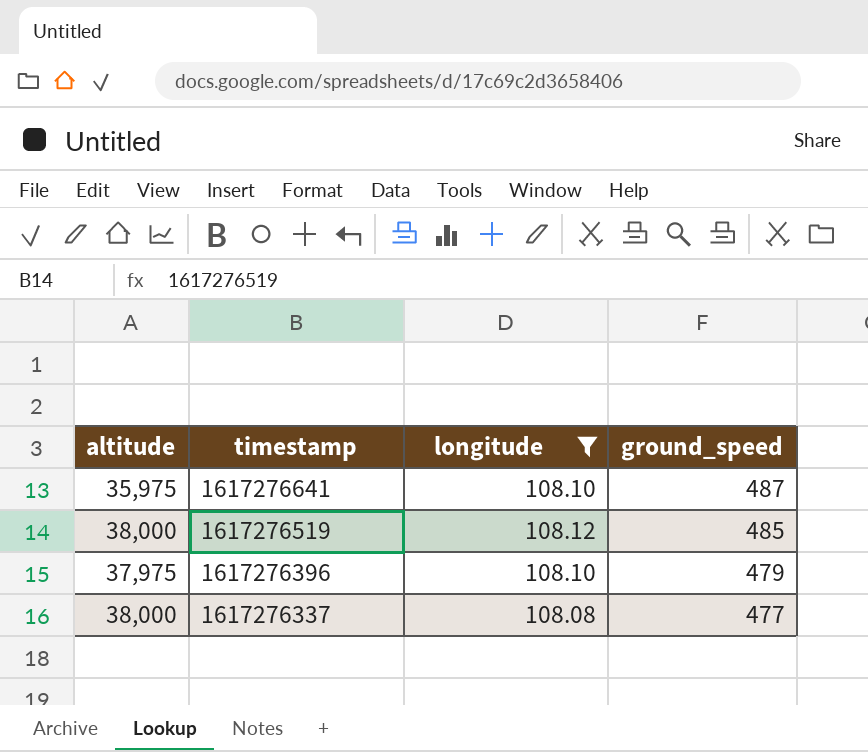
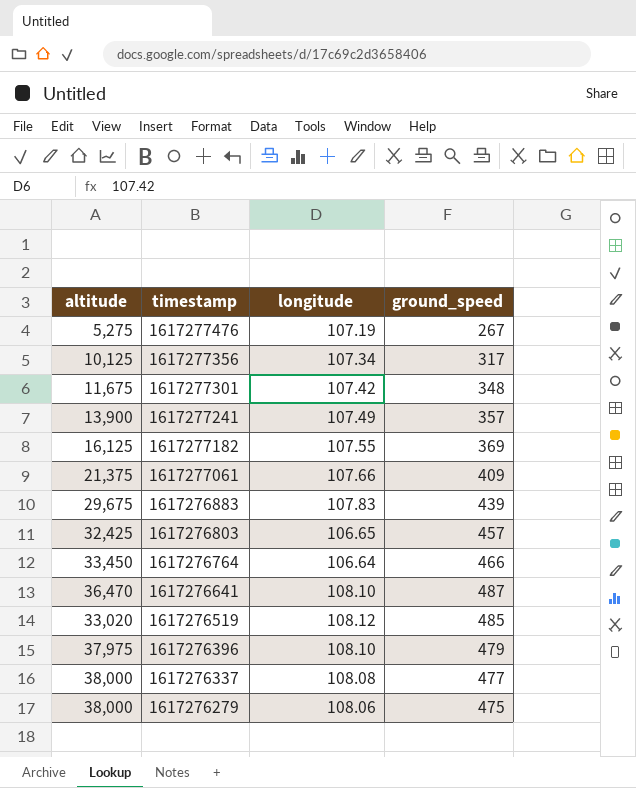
filter: longitude >= 108.08 -> none
1617276641 | altitude: 35,975 -> 36,470
1617276519 | altitude: 38,000 -> 33,020

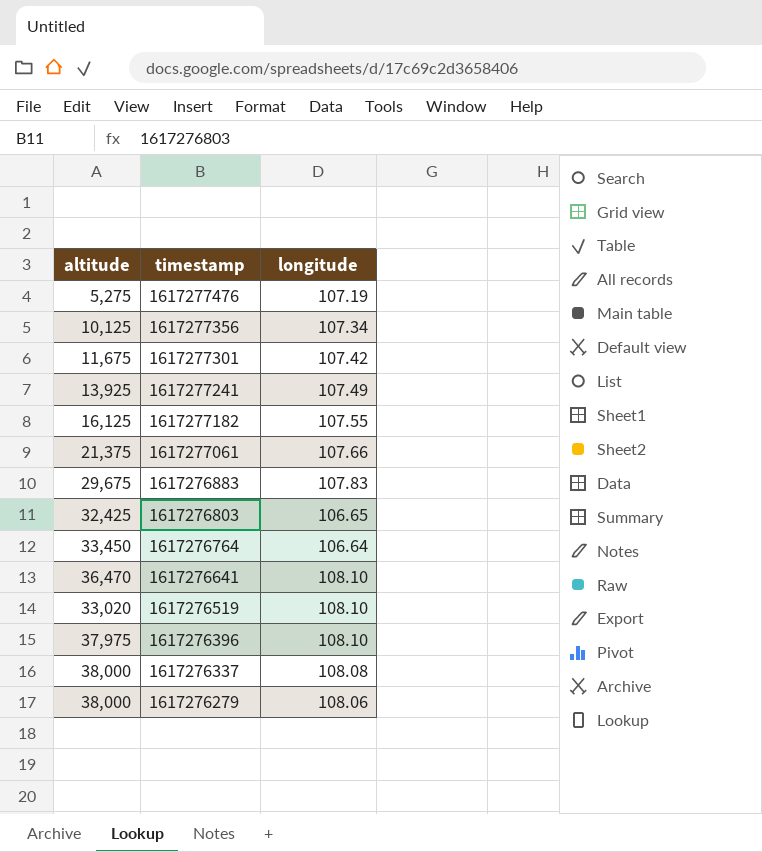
column ground_speed | position: 4 -> none
1617277241 | altitude: 13,900 -> 13,925
1617276519 | longitude: 108.12 -> 108.10

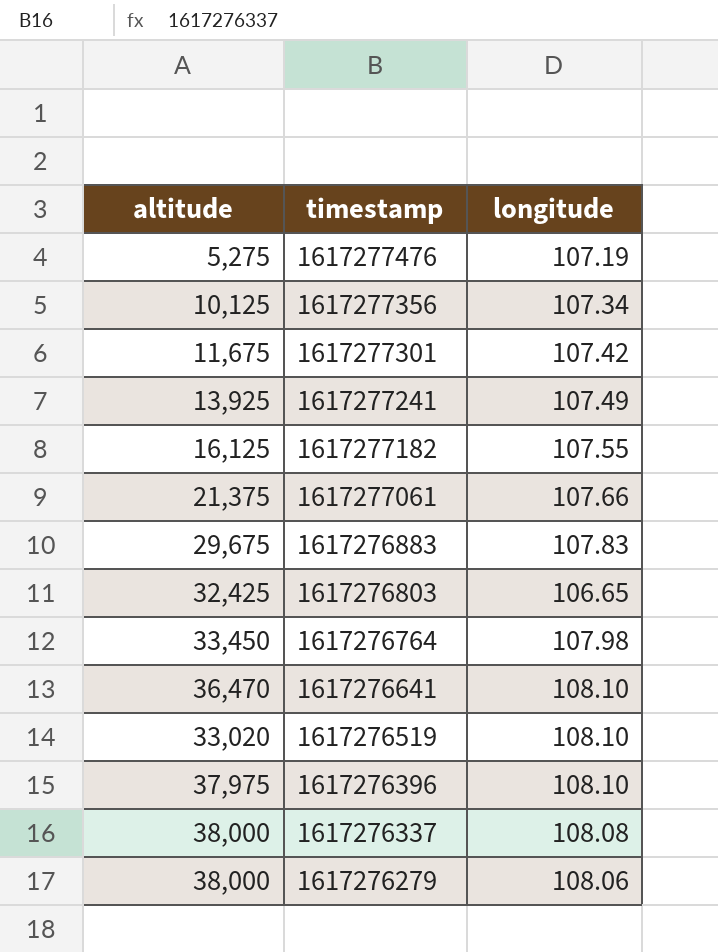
1617276764 | longitude: 106.64 -> 107.98

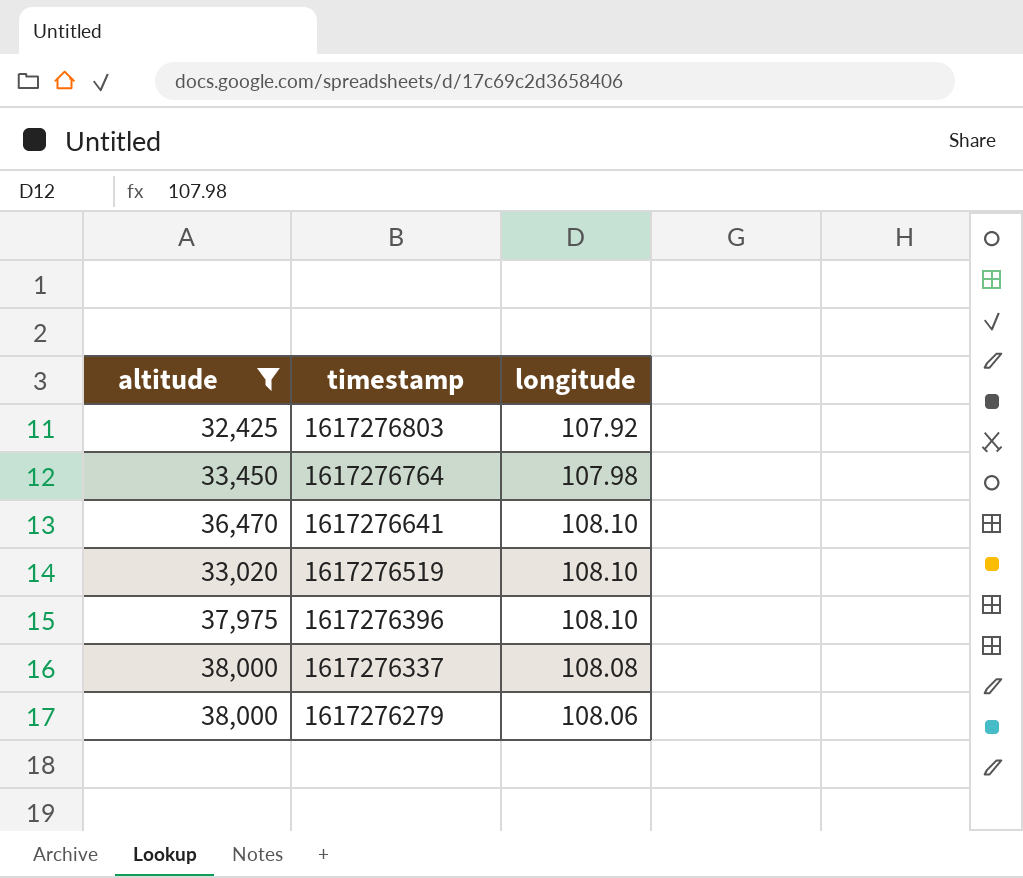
filter: none -> altitude >= 32,425
1617276803 | longitude: 106.65 -> 107.92

